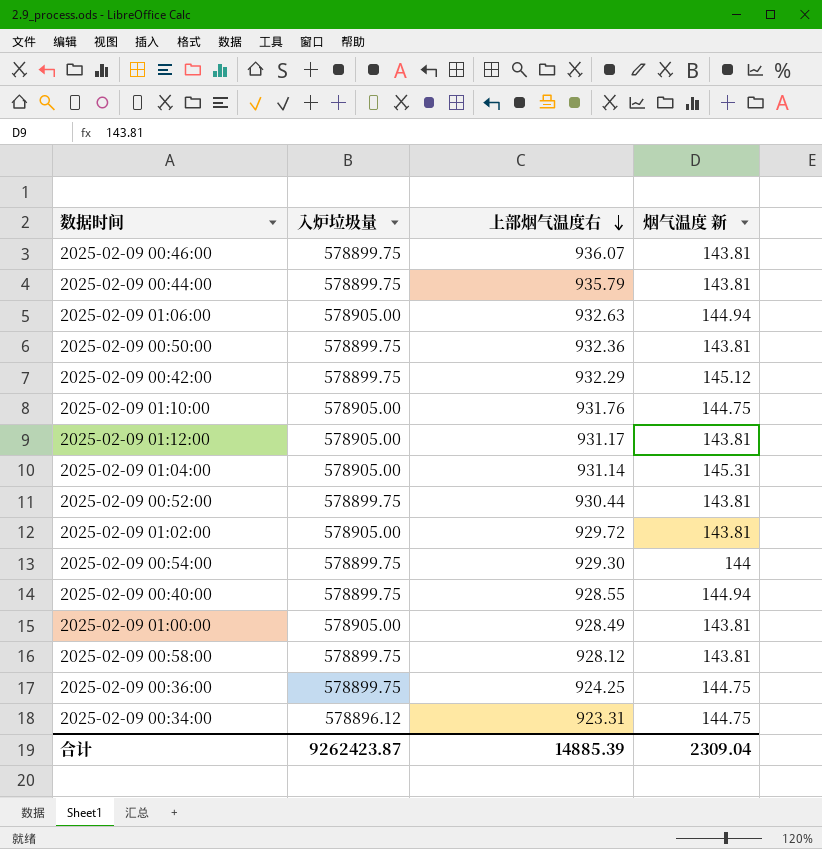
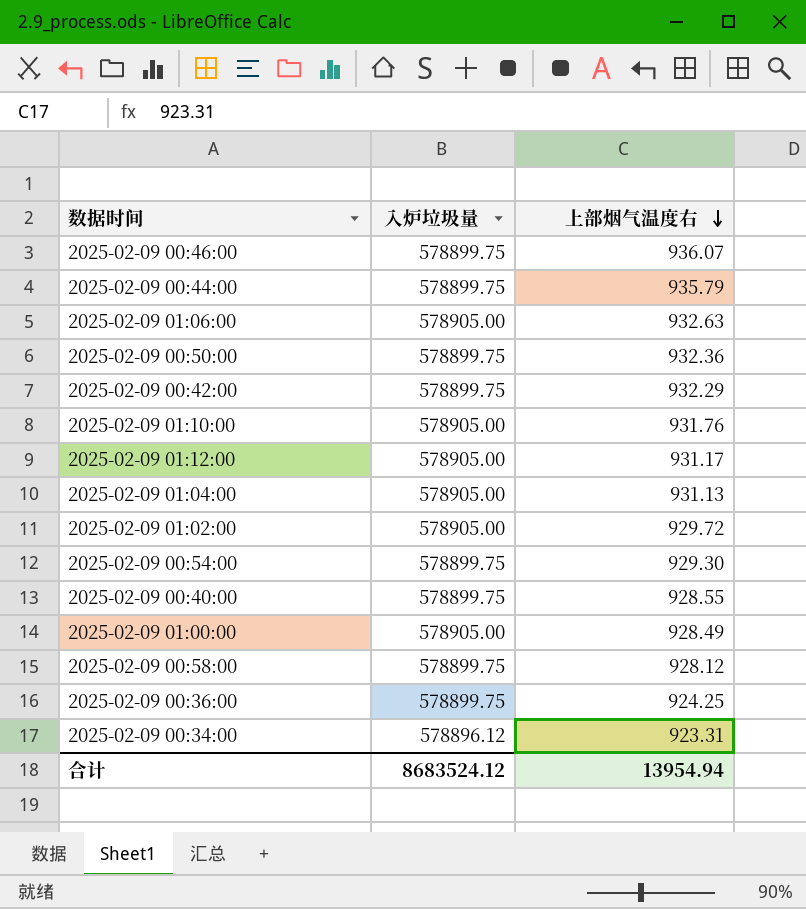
column 烟气温度 新 | position: 4 -> none
row 2025-02-09 00:52:00: 578899.75 | 930.44 | 143.81 -> none
2025-02-09 01:04:00 | 上部烟气温度右: 931.14 -> 931.13
合计 | 入炉垃圾量: 9262423.87 -> 8683524.12
合计 | 上部烟气温度右: 14885.39 -> 13954.94

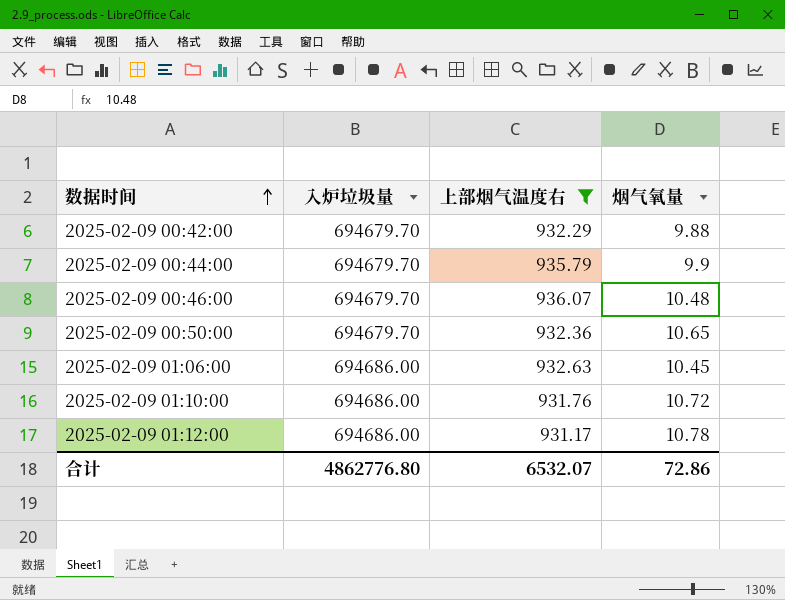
filter: none -> 上部烟气温度右 >= 931.17
row order: 上部烟气温度右 descending -> 数据时间 ascending
column 烟气氧量 | position: none -> 4
2025-02-09 00:42:00 | 入炉垃圾量: 578899.75 -> 694679.70
2025-02-09 00:44:00 | 入炉垃圾量: 578899.75 -> 694679.70
2025-02-09 00:46:00 | 入炉垃圾量: 578899.75 -> 694679.70
2025-02-09 00:50:00 | 入炉垃圾量: 578899.75 -> 694679.70
2025-02-09 01:06:00 | 入炉垃圾量: 578905.00 -> 694686.00
2025-02-09 01:10:00 | 入炉垃圾量: 578905.00 -> 694686.00
2025-02-09 01:12:00 | 入炉垃圾量: 578905.00 -> 694686.00
合计 | 入炉垃圾量: 8683524.12 -> 4862776.80
合计 | 上部烟气温度右: 13954.94 -> 6532.07

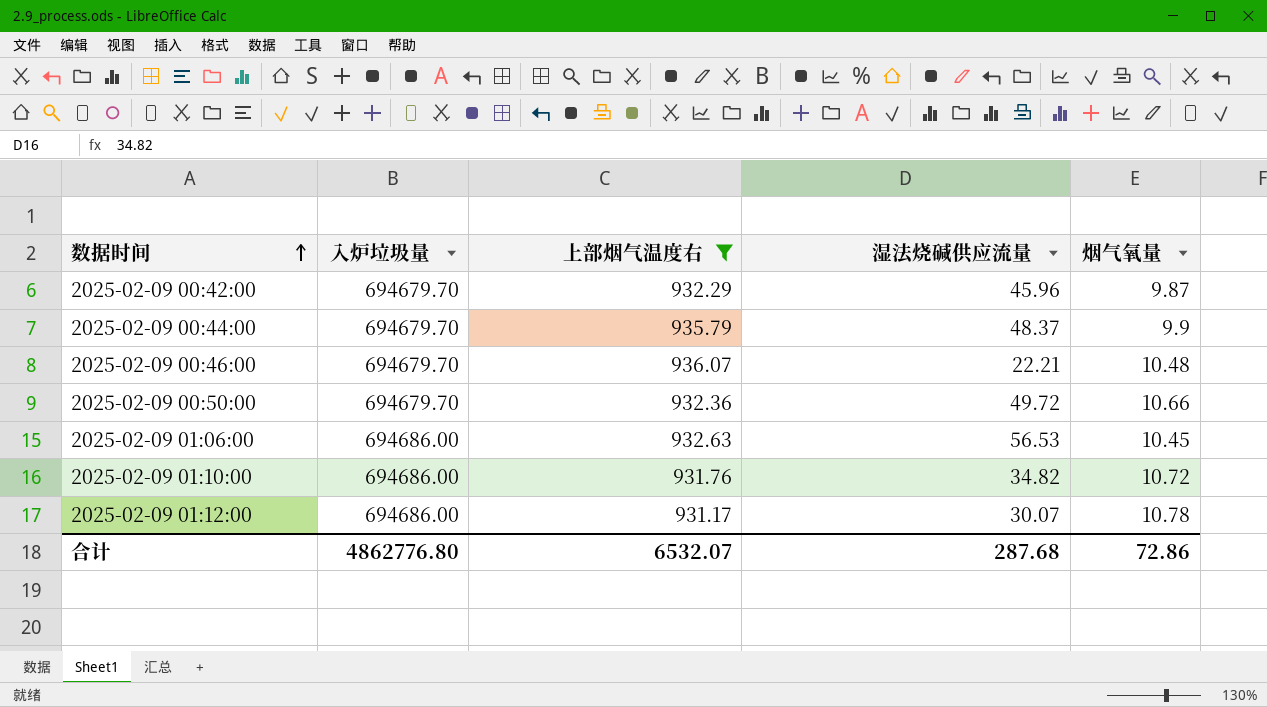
column 湿法烧碱供应流量 | position: none -> 4
2025-02-09 00:42:00 | 烟气氧量: 9.88 -> 9.87
2025-02-09 00:50:00 | 烟气氧量: 10.65 -> 10.66

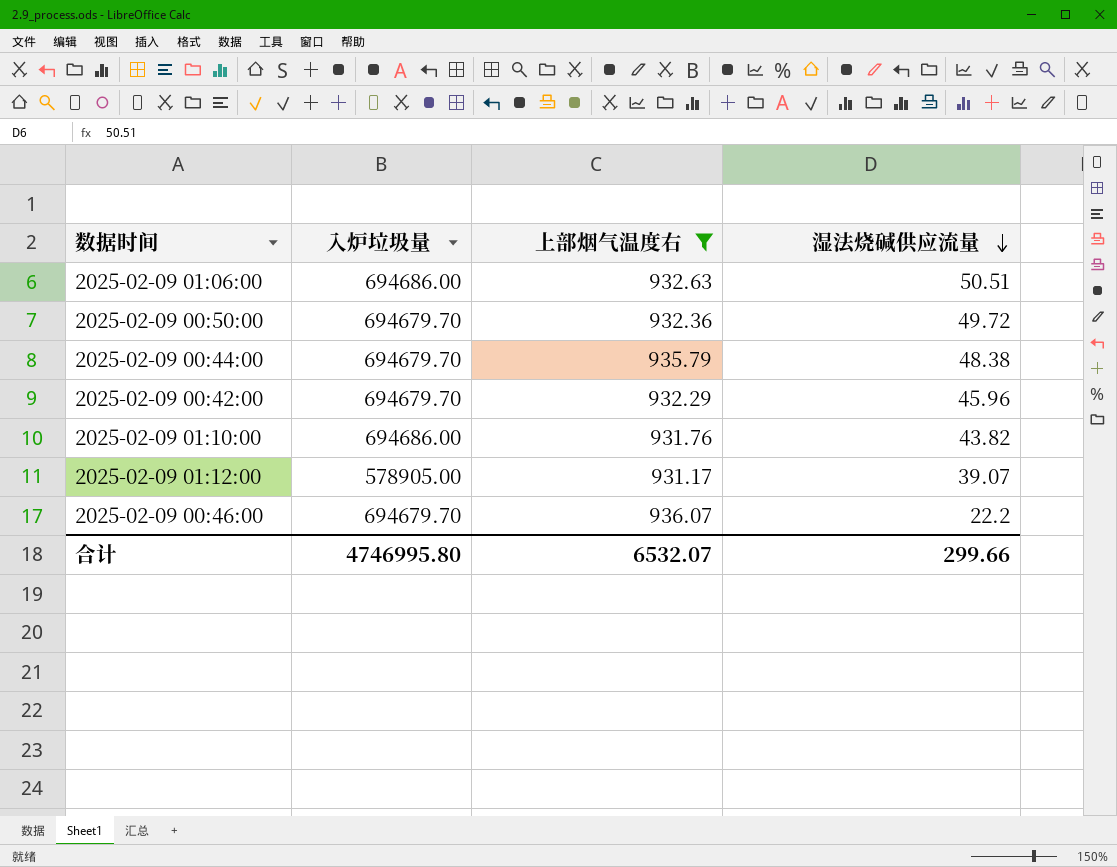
row order: 数据时间 ascending -> 湿法烧碱供应流量 descending
column 烟气氧量 | position: 5 -> none
2025-02-09 01:06:00 | 湿法烧碱供应流量: 56.53 -> 50.51
2025-02-09 00:44:00 | 湿法烧碱供应流量: 48.37 -> 48.38
2025-02-09 01:10:00 | 湿法烧碱供应流量: 34.82 -> 43.82
2025-02-09 01:12:00 | 入炉垃圾量: 694686.00 -> 578905.00
2025-02-09 01:12:00 | 湿法烧碱供应流量: 30.07 -> 39.07
2025-02-09 00:46:00 | 湿法烧碱供应流量: 22.21 -> 22.2
合计 | 入炉垃圾量: 4862776.80 -> 4746995.80
合计 | 湿法烧碱供应流量: 287.68 -> 299.66

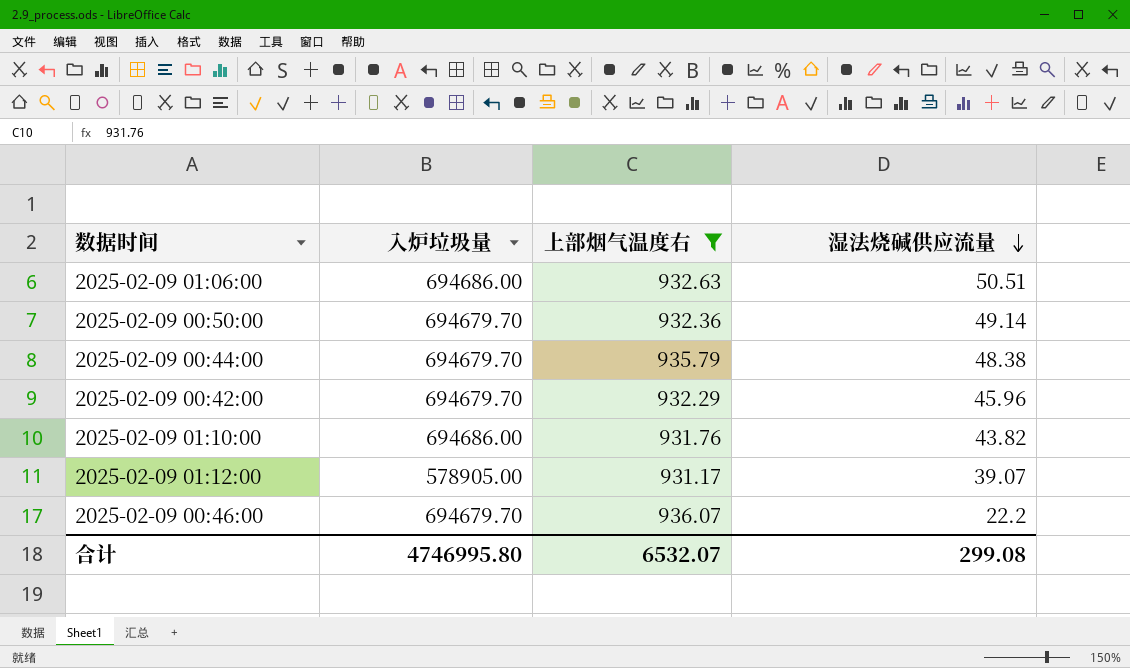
2025-02-09 00:50:00 | 湿法烧碱供应流量: 49.72 -> 49.14
合计 | 湿法烧碱供应流量: 299.66 -> 299.08

